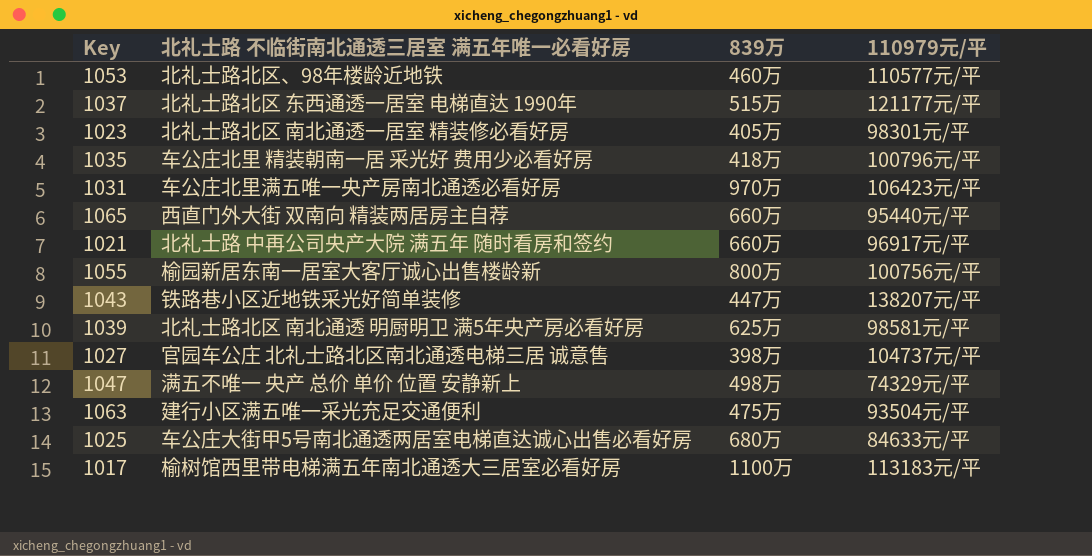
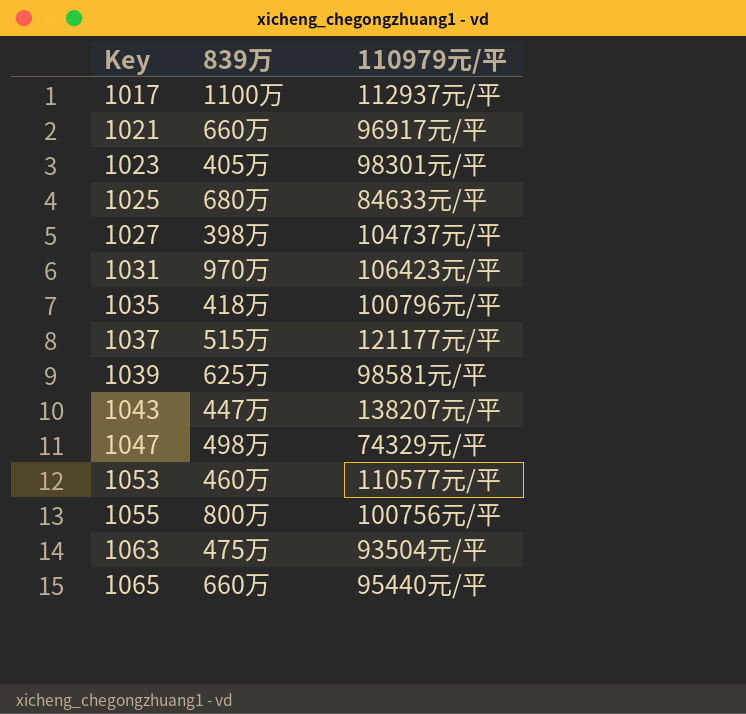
row order: none -> Key ascending
column 北礼士路 不临街南北通透三居室 满五年唯一必看好房 | position: 2 -> none
1017 | 110979元/平: 113183元/平 -> 112937元/平

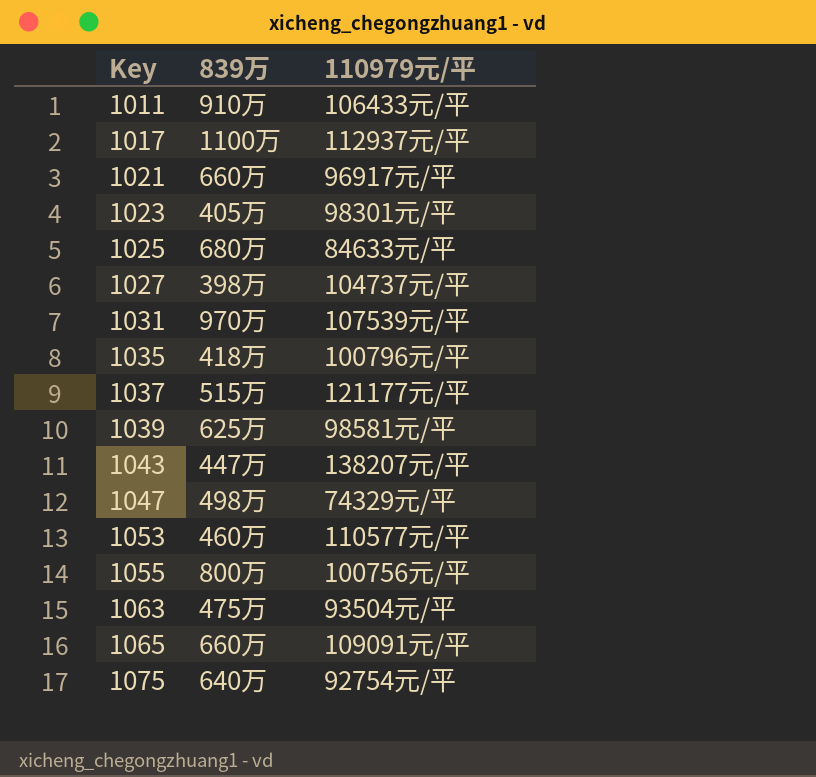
row 1011: none -> 910万 | 106433元/平
1031 | 110979元/平: 106423元/平 -> 107539元/平
1065 | 110979元/平: 95440元/平 -> 109091元/平
row 1075: none -> 640万 | 92754元/平

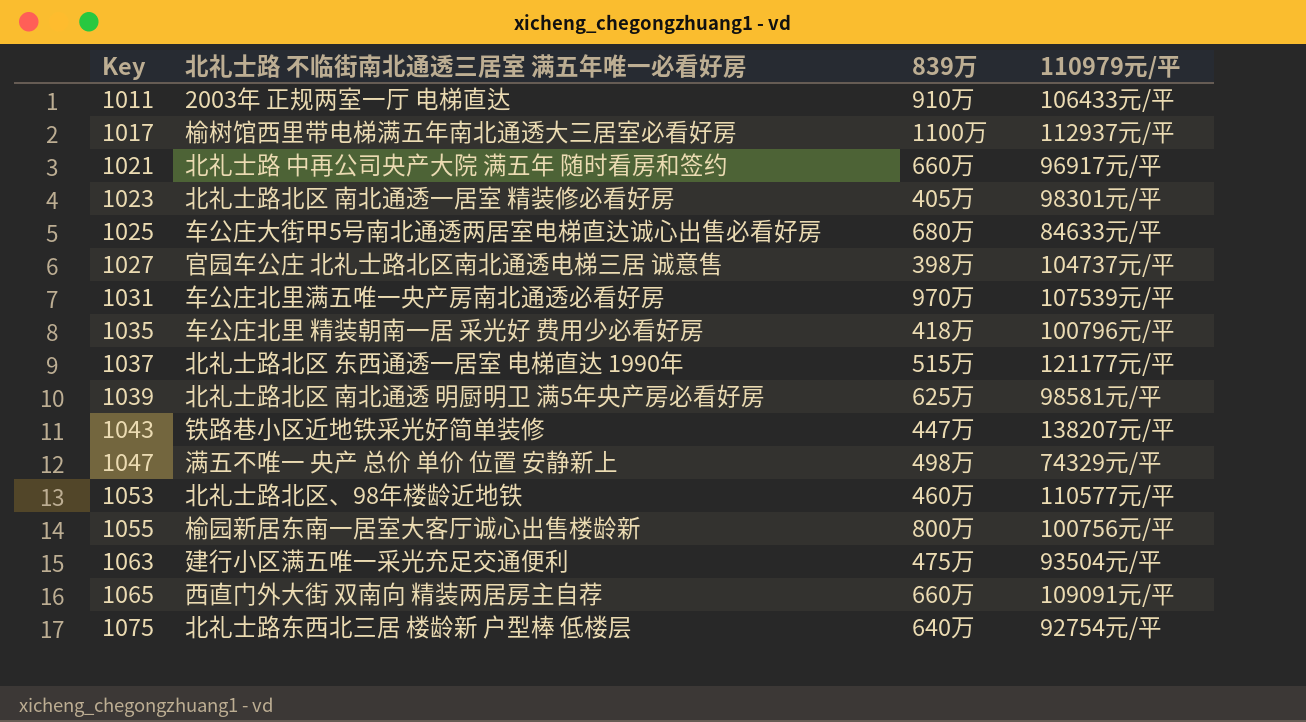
column 北礼士路 不临街南北通透三居室 满五年唯一必看好房 | position: none -> 2

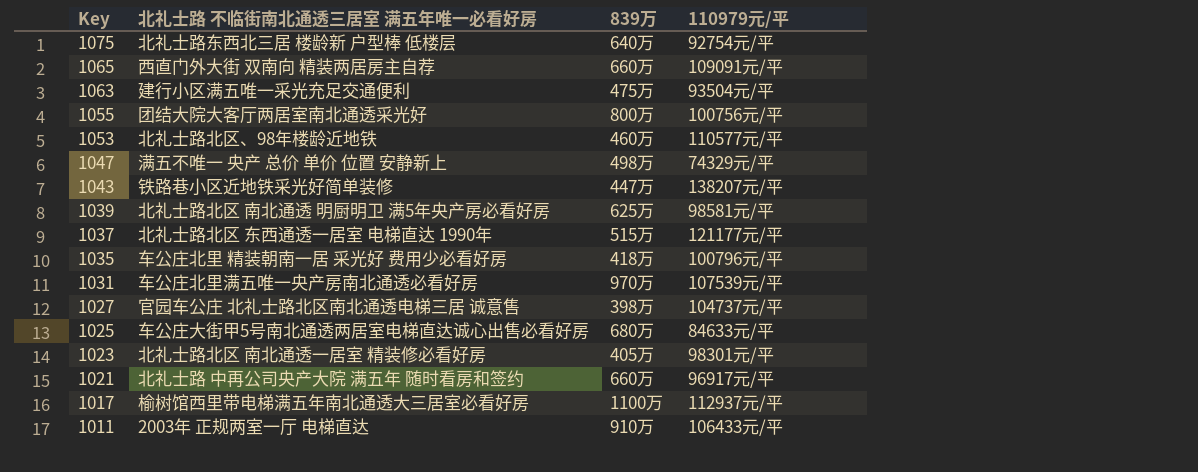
row order: Key ascending -> Key descending
1055 | 北礼士路 不临街南北通透三居室 满五年唯一必看好房: 榆园新居东南一居室大客厅诚心出售楼龄新 -> 团结大院大客厅两居室南北通透采光好

